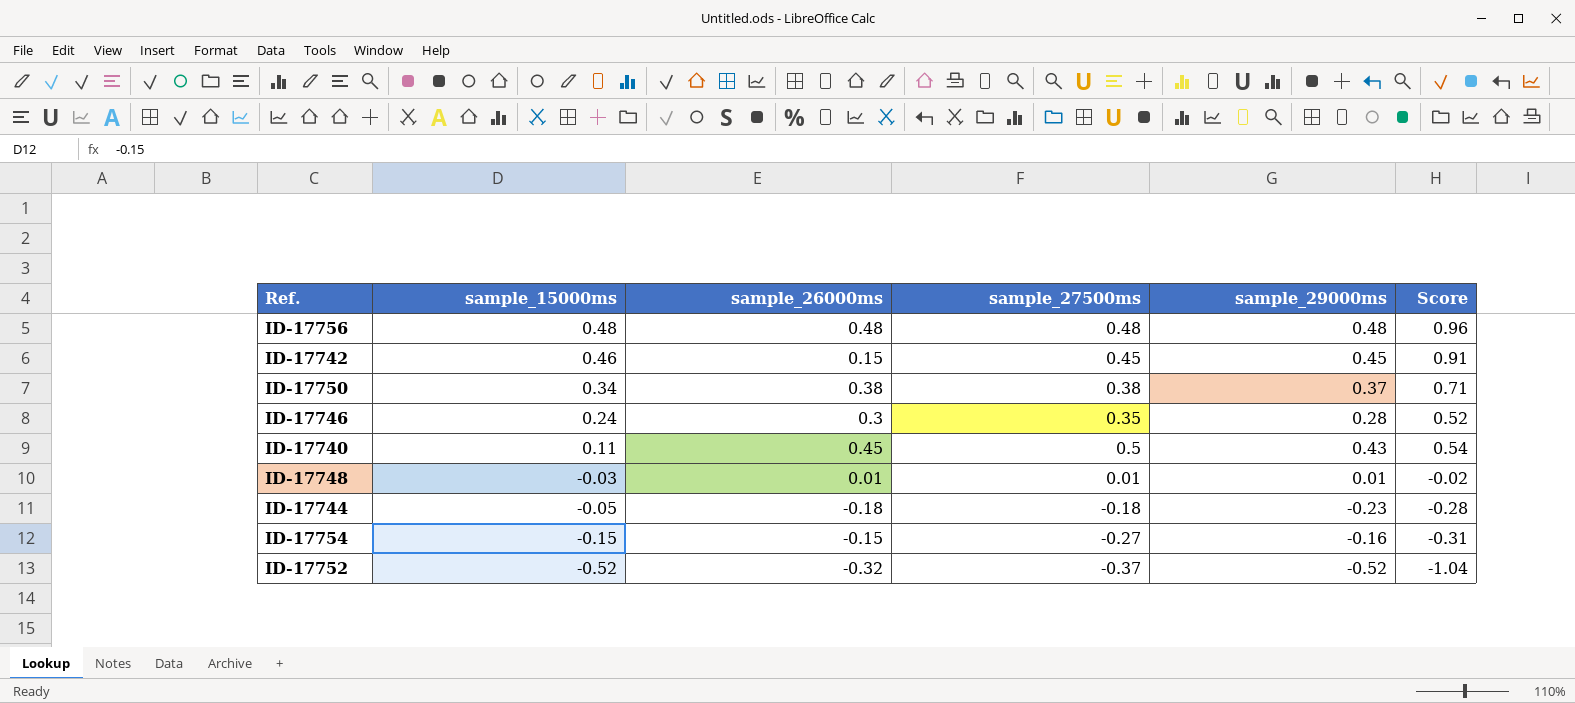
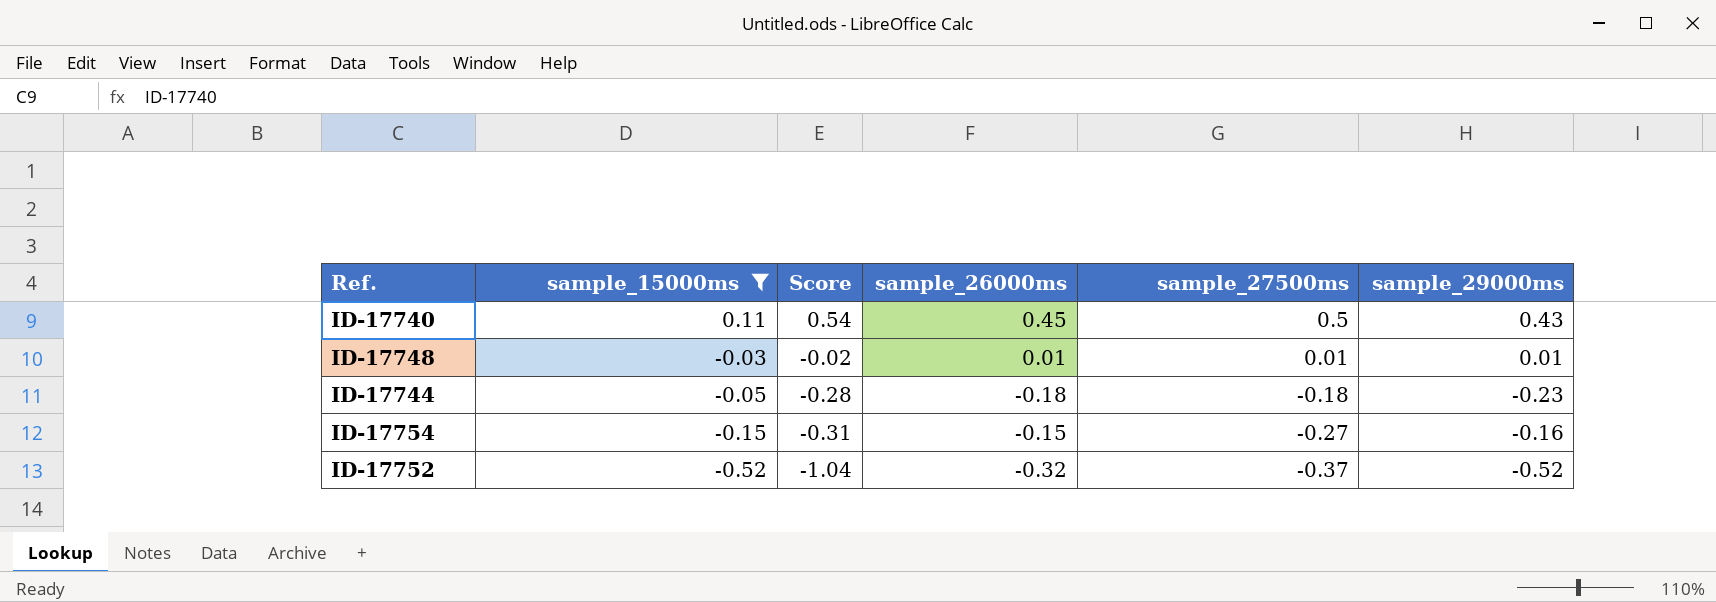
filter: none -> sample_15000ms <= 0.11
column Score | position: 6 -> 3

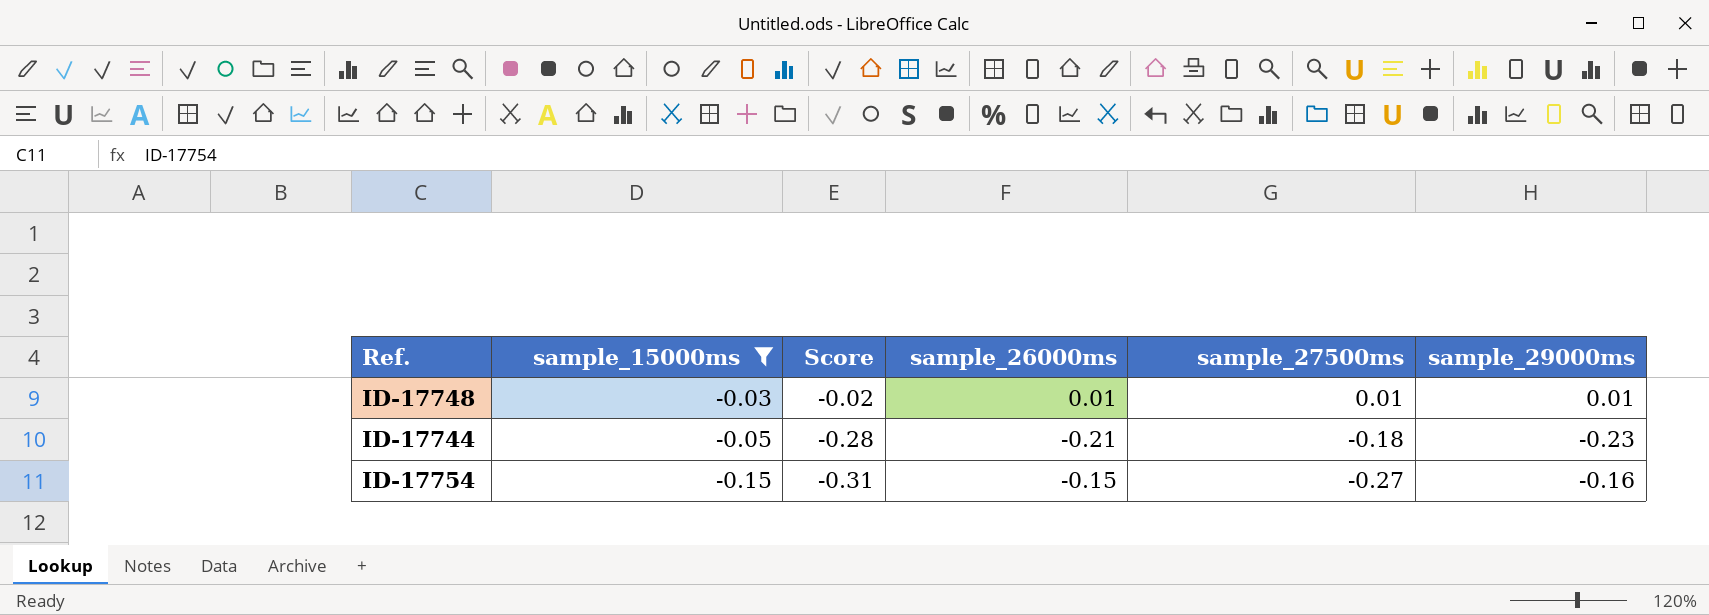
row ID-17740: 0.11 | 0.54 | 0.45 | 0.5 | 0.43 -> none
row ID-17752: -0.52 | -1.04 | -0.32 | -0.37 | -0.52 -> none
ID-17744 | sample_26000ms: -0.18 -> -0.21

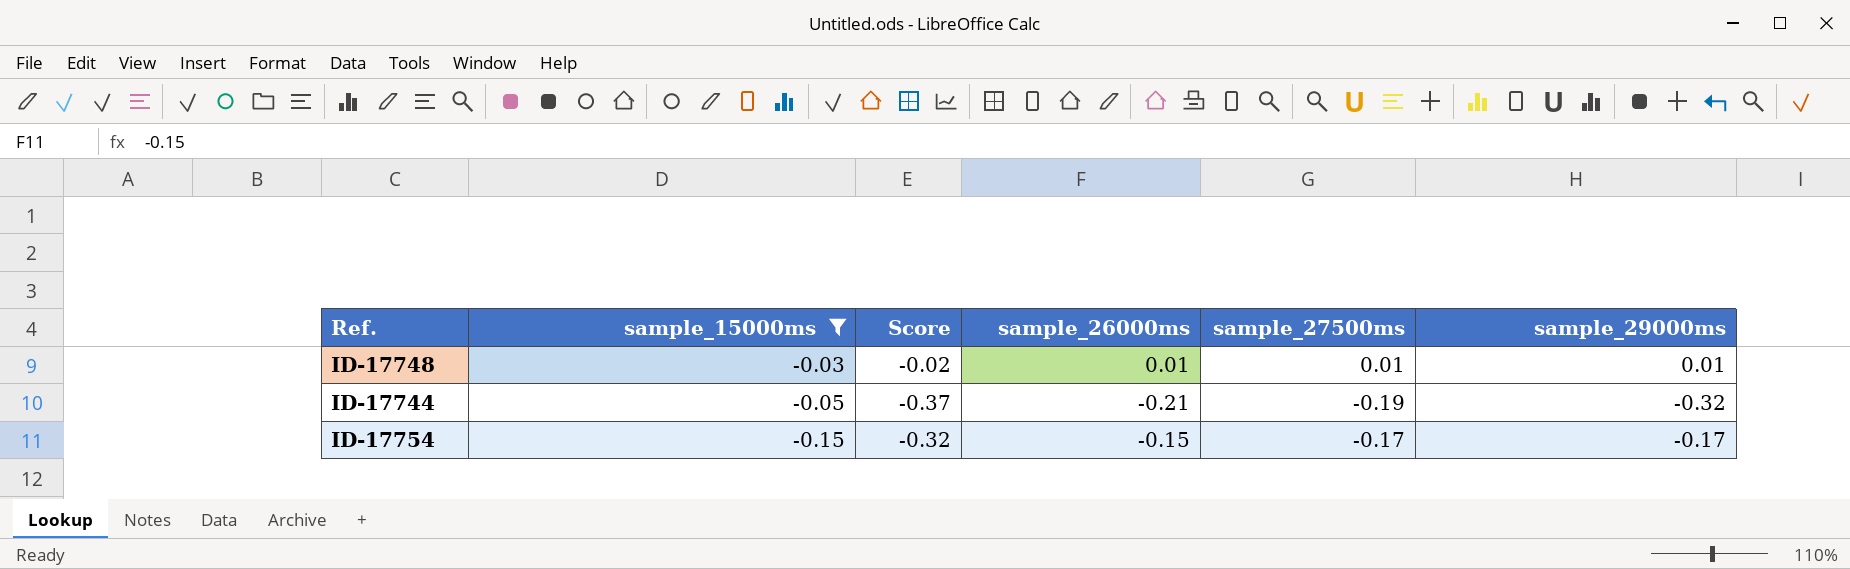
ID-17744 | Score: -0.28 -> -0.37
ID-17744 | sample_27500ms: -0.18 -> -0.19
ID-17744 | sample_29000ms: -0.23 -> -0.32
ID-17754 | Score: -0.31 -> -0.32
ID-17754 | sample_27500ms: -0.27 -> -0.17
ID-17754 | sample_29000ms: -0.16 -> -0.17

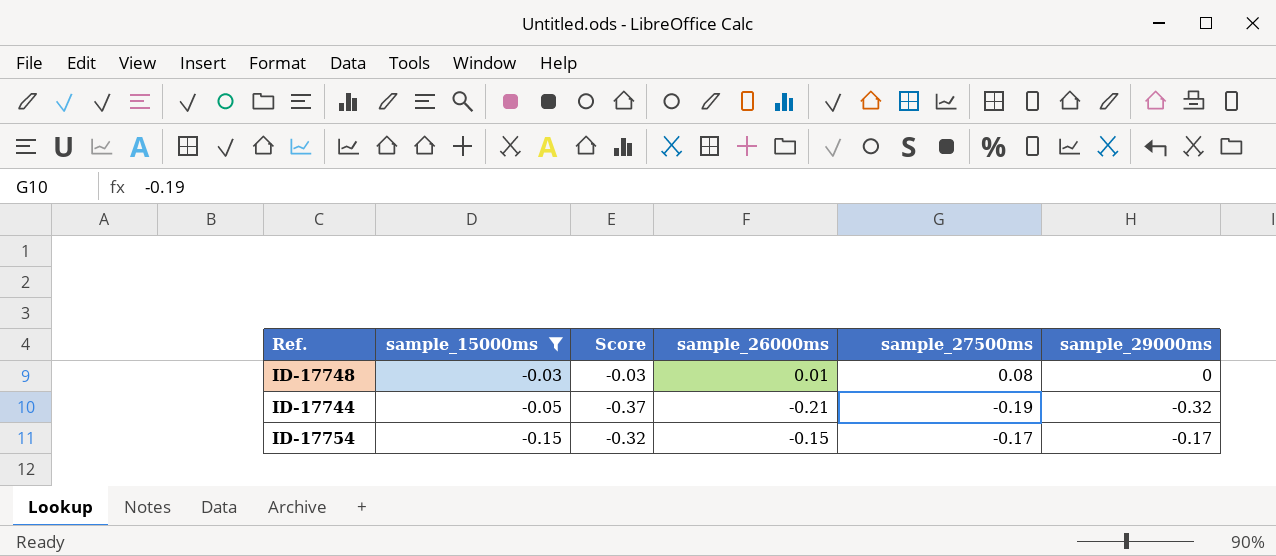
ID-17748 | Score: -0.02 -> -0.03
ID-17748 | sample_27500ms: 0.01 -> 0.08
ID-17748 | sample_29000ms: 0.01 -> 0

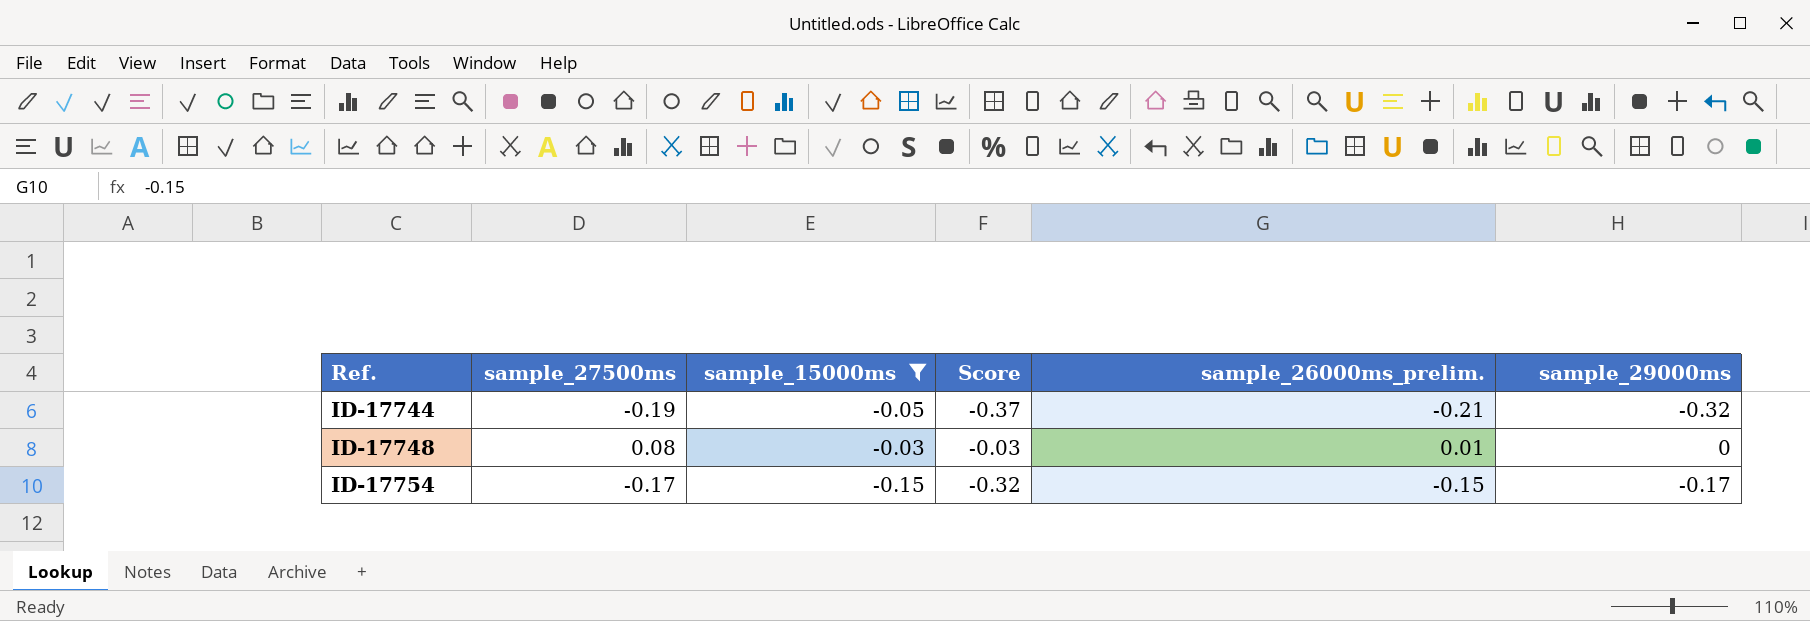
row order: sample_15000ms descending -> Ref. ascending
column sample_27500ms | position: 5 -> 2
column name: sample_26000ms -> sample_26000ms_prelim.

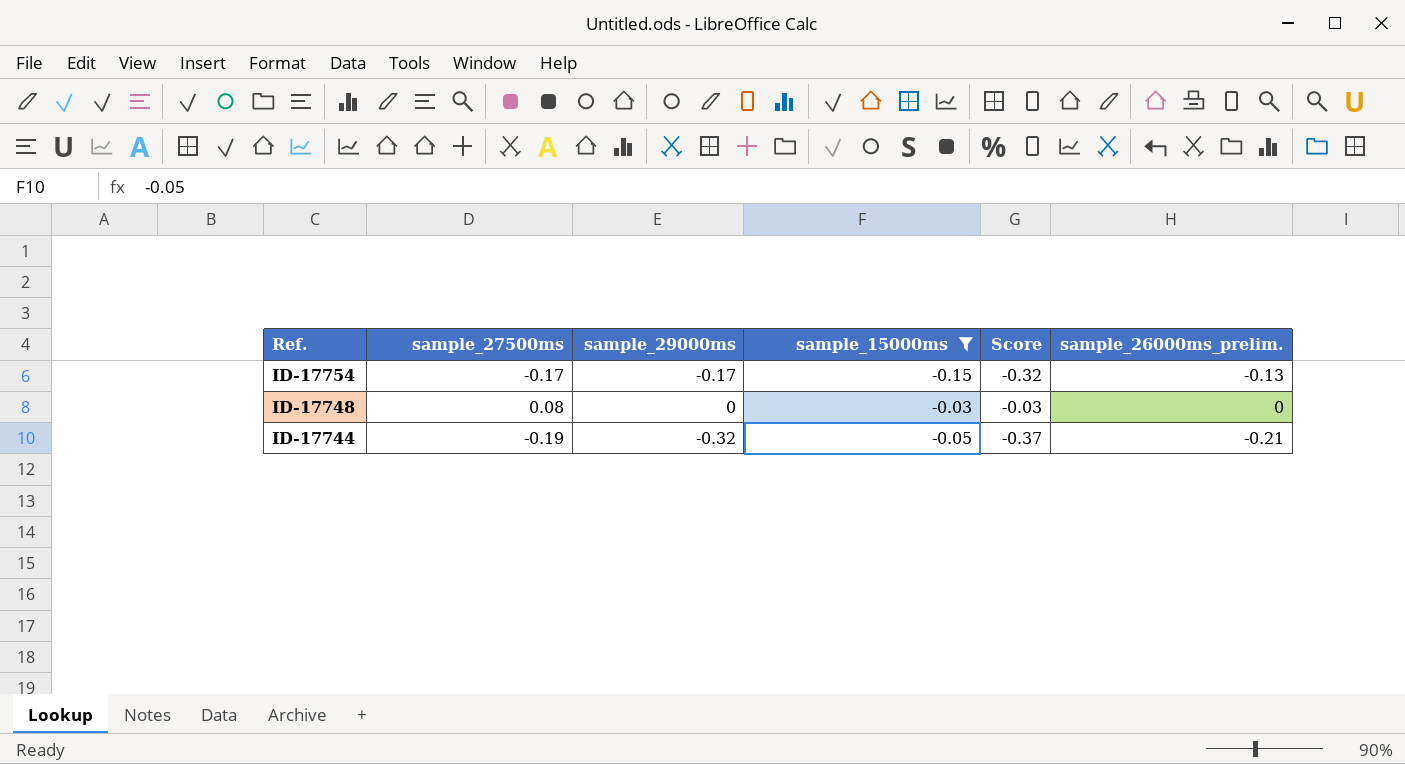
row order: Ref. ascending -> Ref. descending
column sample_29000ms | position: 6 -> 3
ID-17754 | sample_26000ms_prelim.: -0.15 -> -0.13
ID-17748 | sample_26000ms_prelim.: 0.01 -> 0

